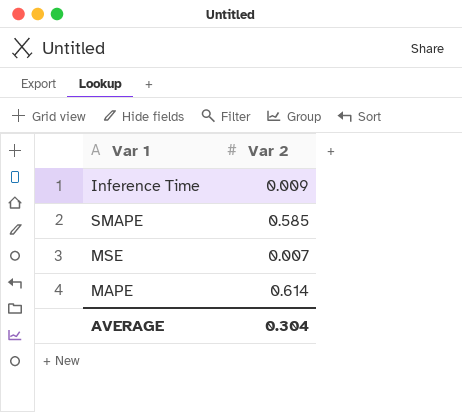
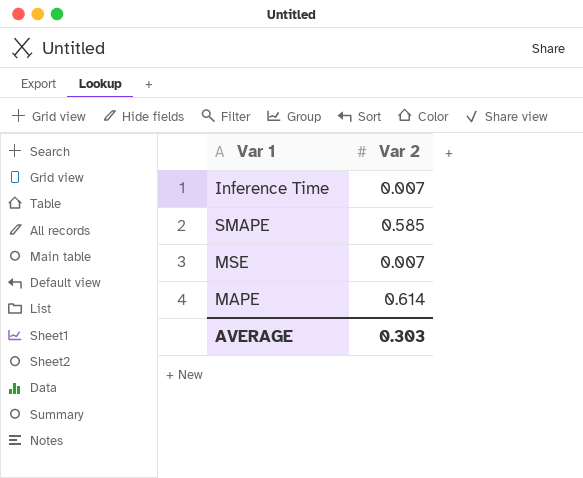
Inference Time | Var 2: 0.009 -> 0.007
AVERAGE | Var 2: 0.304 -> 0.303

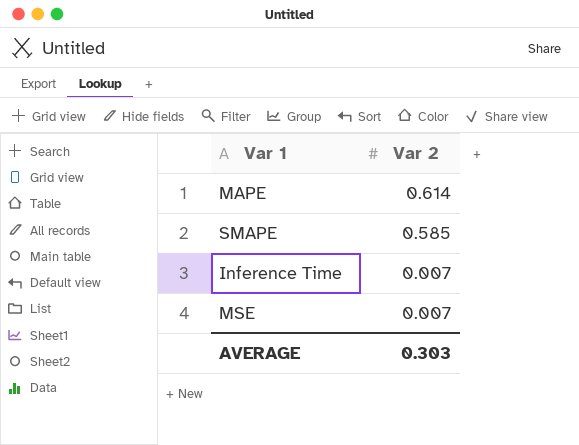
row order: none -> Var 2 descending

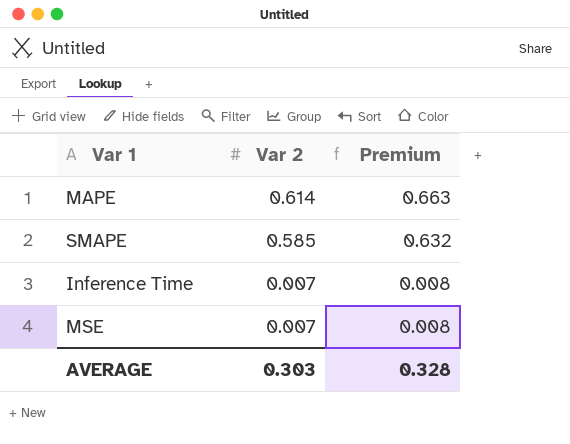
column Premium | formula: none -> [Var 2] * 1.08

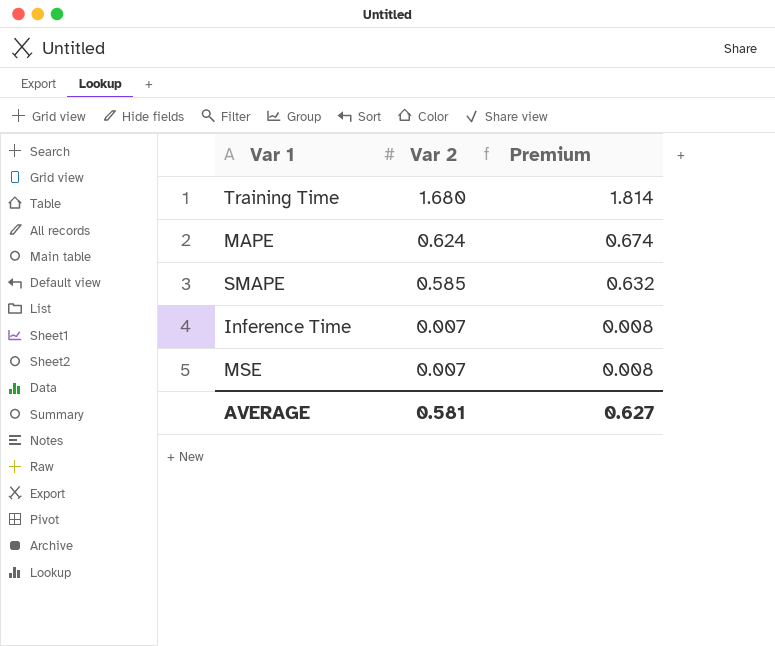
row Training Time: none -> 1.680 | 1.814
MAPE | Var 2: 0.614 -> 0.624
MAPE | Premium: 0.663 -> 0.674
AVERAGE | Var 2: 0.303 -> 0.581
AVERAGE | Premium: 0.328 -> 0.627

